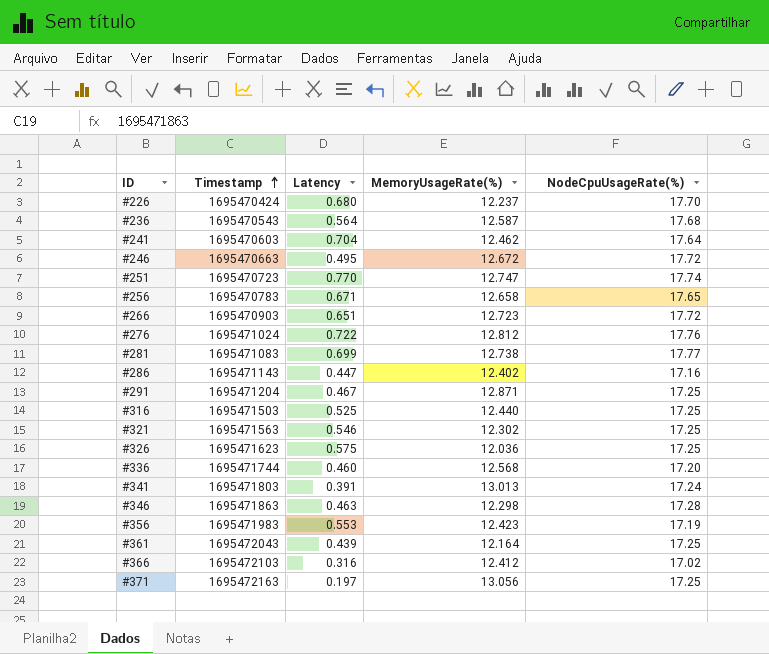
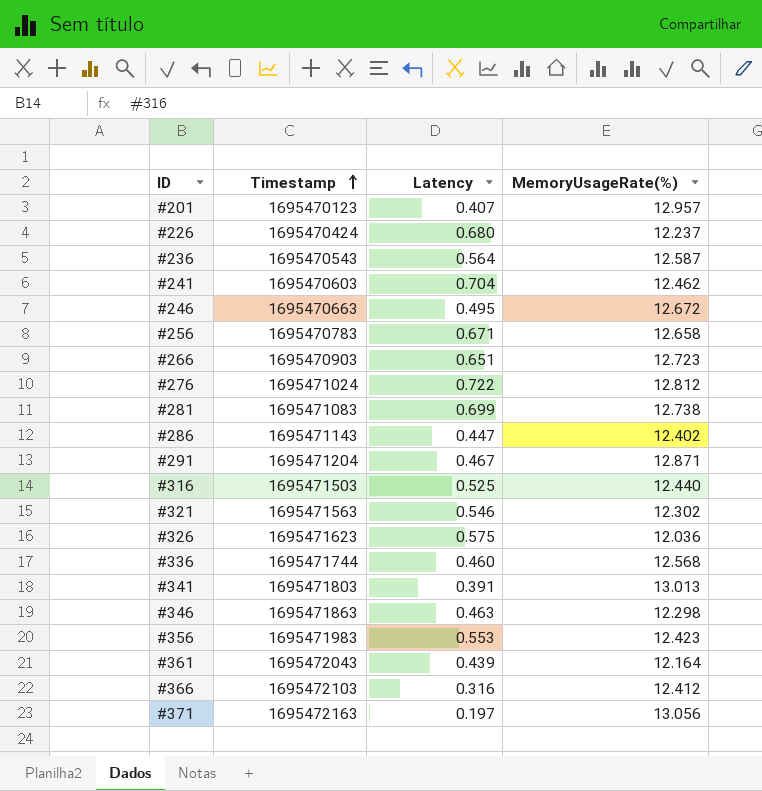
column NodeCpuUsageRate(%) | position: 5 -> none
row #251: 1695470723 | 0.770 | 12.747 | 17.74 -> none
row #201: none -> 1695470123 | 0.407 | 12.957

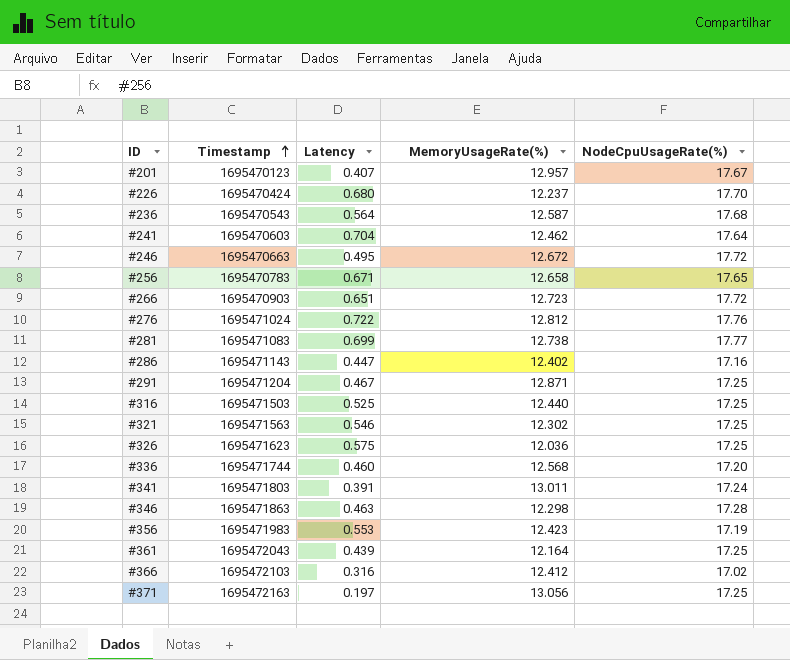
column NodeCpuUsageRate(%) | position: none -> 5
#341 | MemoryUsageRate(%): 13.013 -> 13.011

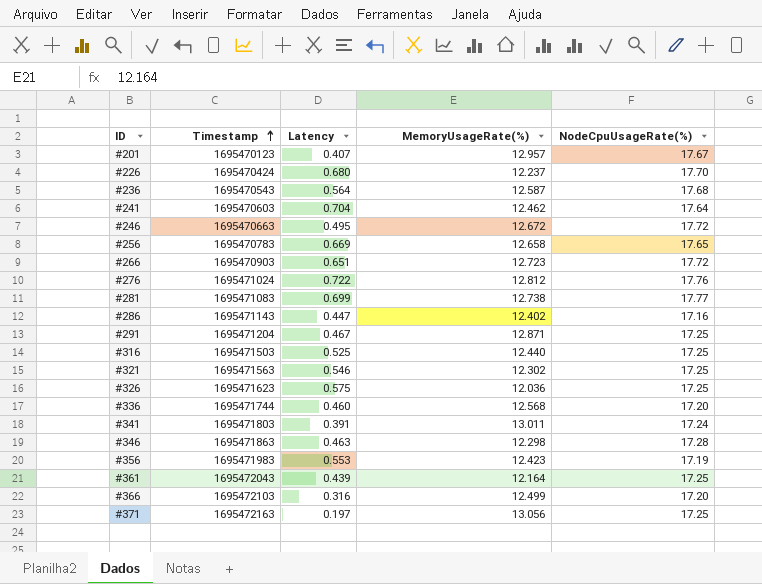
#256 | Latency: 0.671 -> 0.669
#366 | MemoryUsageRate(%): 12.412 -> 12.499
#366 | NodeCpuUsageRate(%): 17.02 -> 17.20

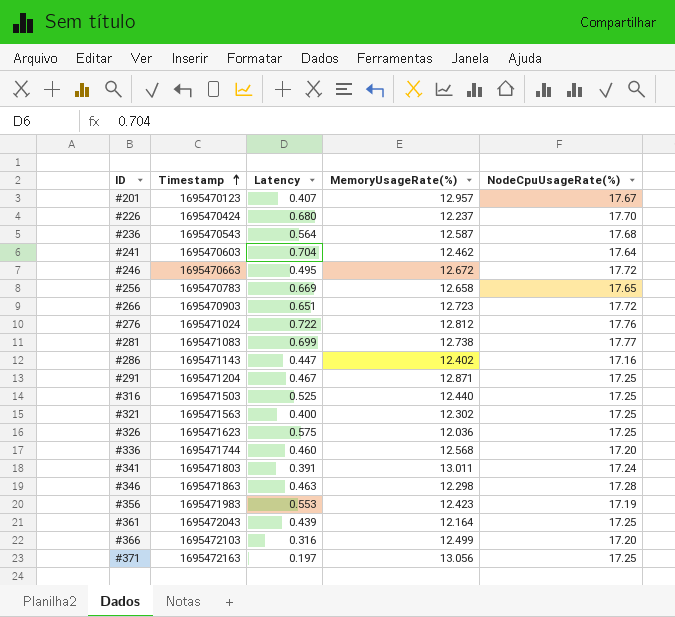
#321 | Latency: 0.546 -> 0.400

